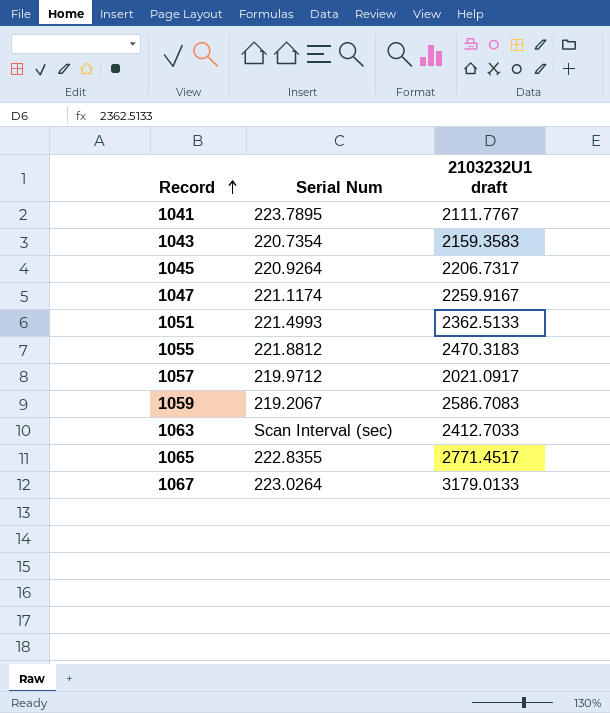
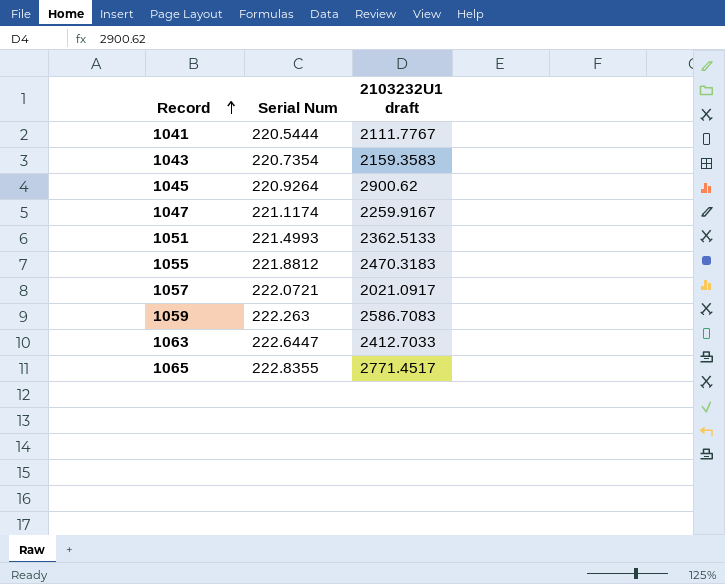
row 1067: 223.0264 | 3179.0133 -> none
1041 | Serial Num: 223.7895 -> 220.5444
1045 | 2103232U1 draft: 2206.7317 -> 2900.62
1057 | Serial Num: 219.9712 -> 222.0721
1059 | Serial Num: 219.2067 -> 222.263
1063 | Serial Num: Scan Interval (sec) -> 222.6447

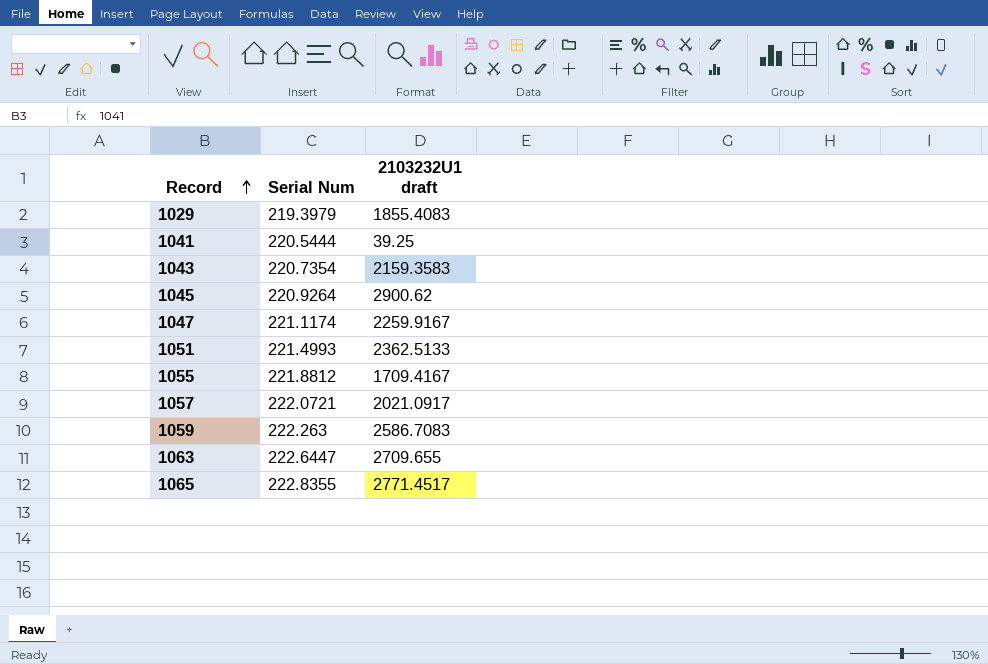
row 1029: none -> 219.3979 | 1855.4083
1041 | 2103232U1 draft: 2111.7767 -> 39.25
1055 | 2103232U1 draft: 2470.3183 -> 1709.4167
1063 | 2103232U1 draft: 2412.7033 -> 2709.655

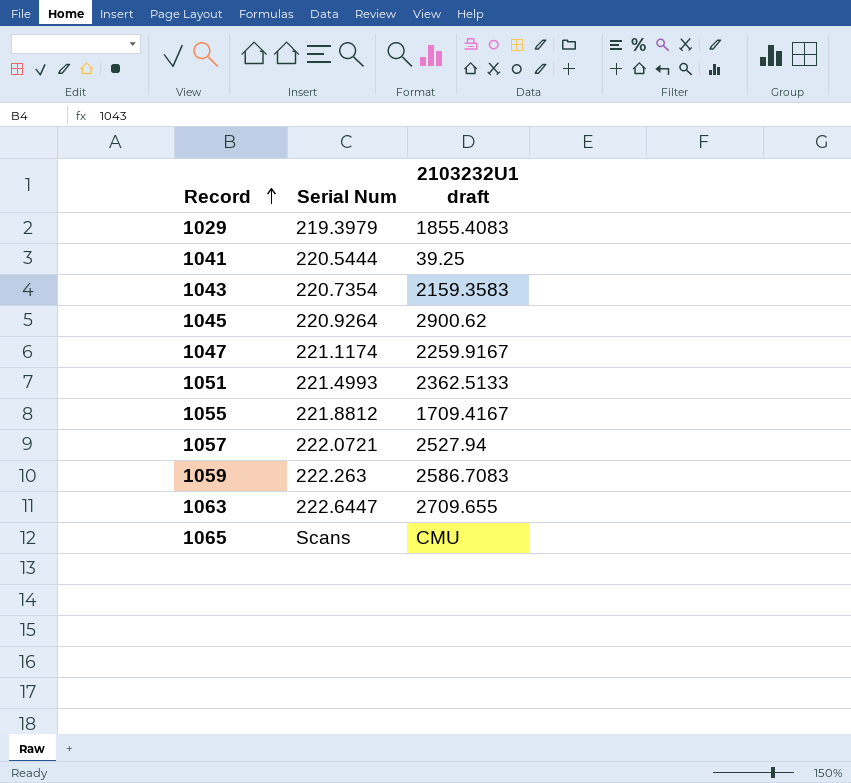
1057 | 2103232U1 draft: 2021.0917 -> 2527.94
1065 | Serial Num: 222.8355 -> Scans
1065 | 2103232U1 draft: 2771.4517 -> CMU

